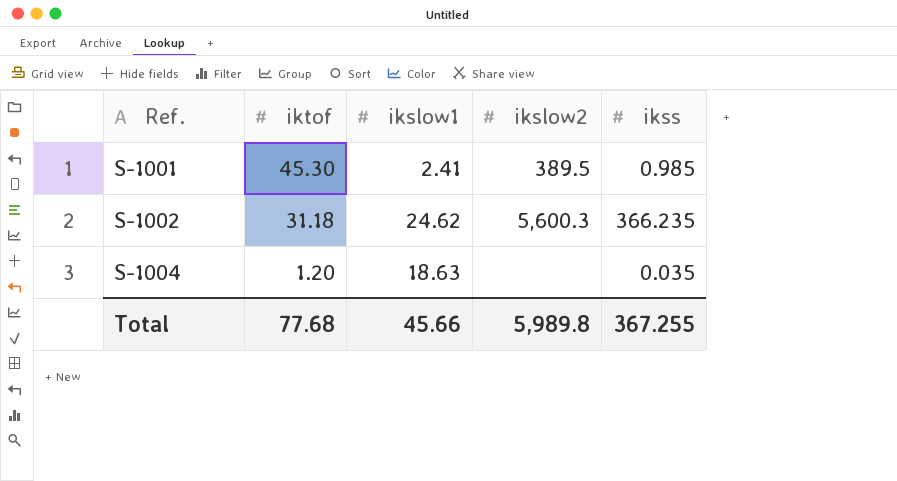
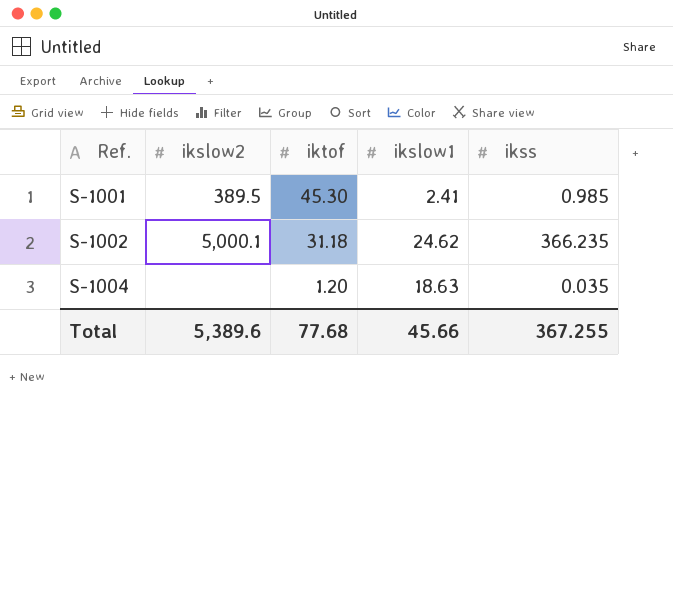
column ikslow2 | position: 4 -> 2
S-1002 | ikslow2: 5,600.3 -> 5,000.1
Total | ikslow2: 5,989.8 -> 5,389.6

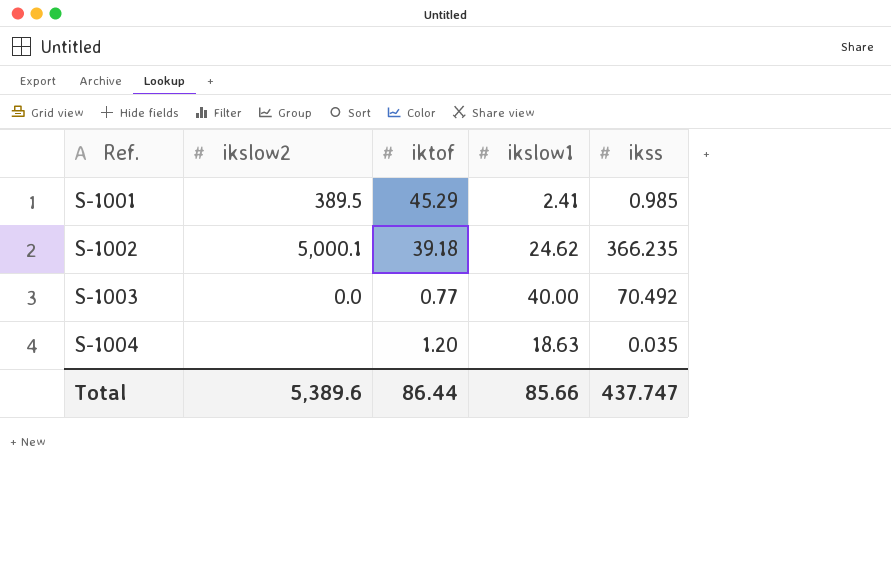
S-1001 | iktof: 45.30 -> 45.29
S-1002 | iktof: 31.18 -> 39.18
row S-1003: none -> 0.0 | 0.77 | 40.00 | 70.492
Total | iktof: 77.68 -> 86.44
Total | ikslow1: 45.66 -> 85.66
Total | ikss: 367.255 -> 437.747

